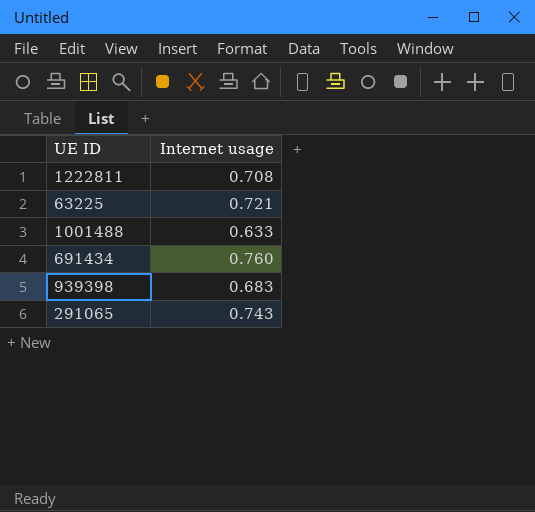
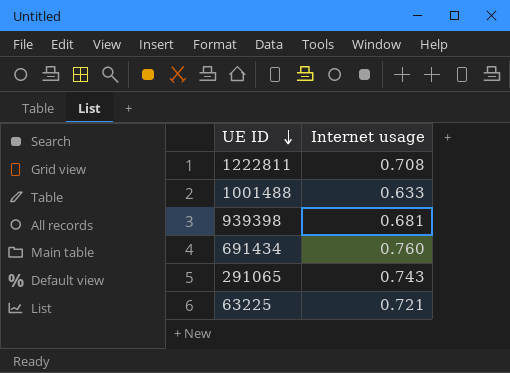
row order: none -> UE ID descending
939398 | Internet usage: 0.683 -> 0.681

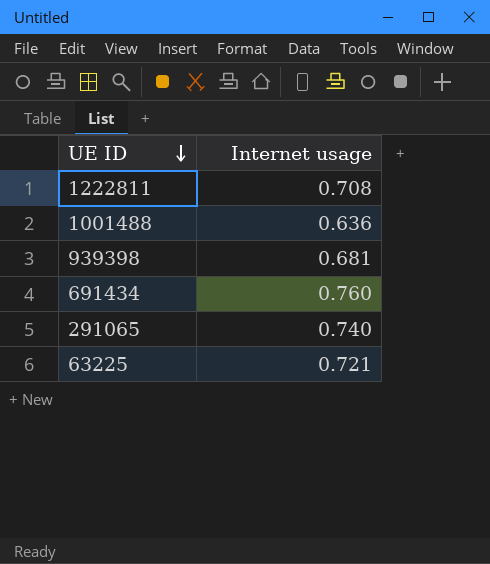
1001488 | Internet usage: 0.633 -> 0.636
291065 | Internet usage: 0.743 -> 0.740

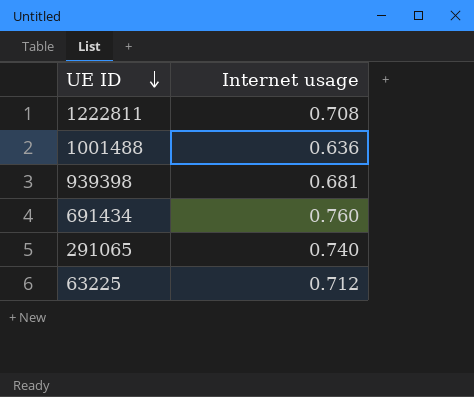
63225 | Internet usage: 0.721 -> 0.712

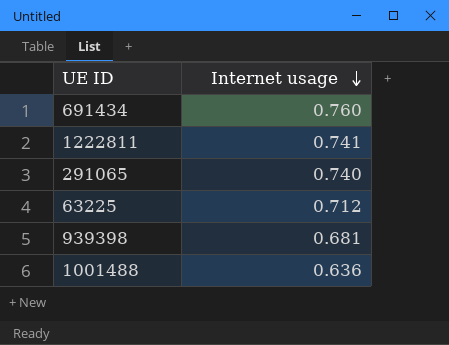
row order: UE ID descending -> Internet usage descending
1222811 | Internet usage: 0.708 -> 0.741

